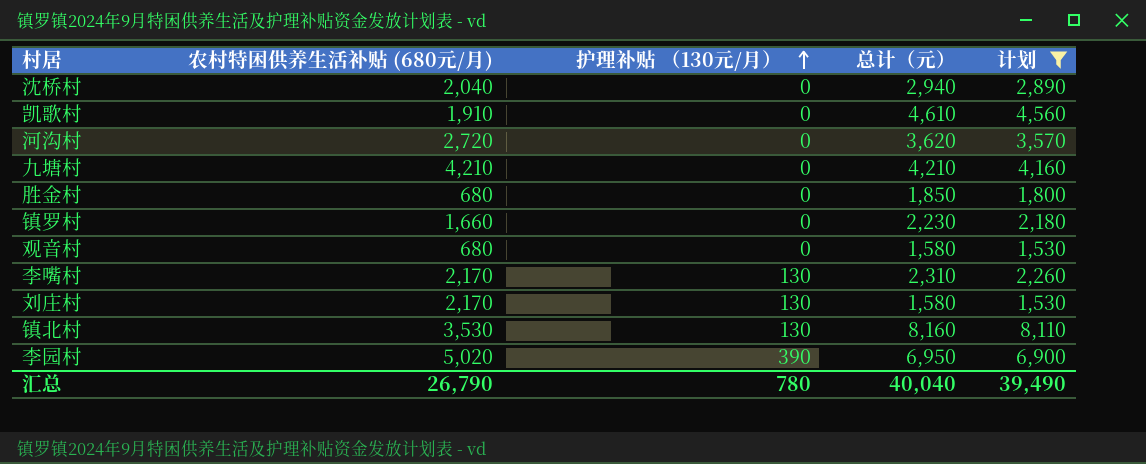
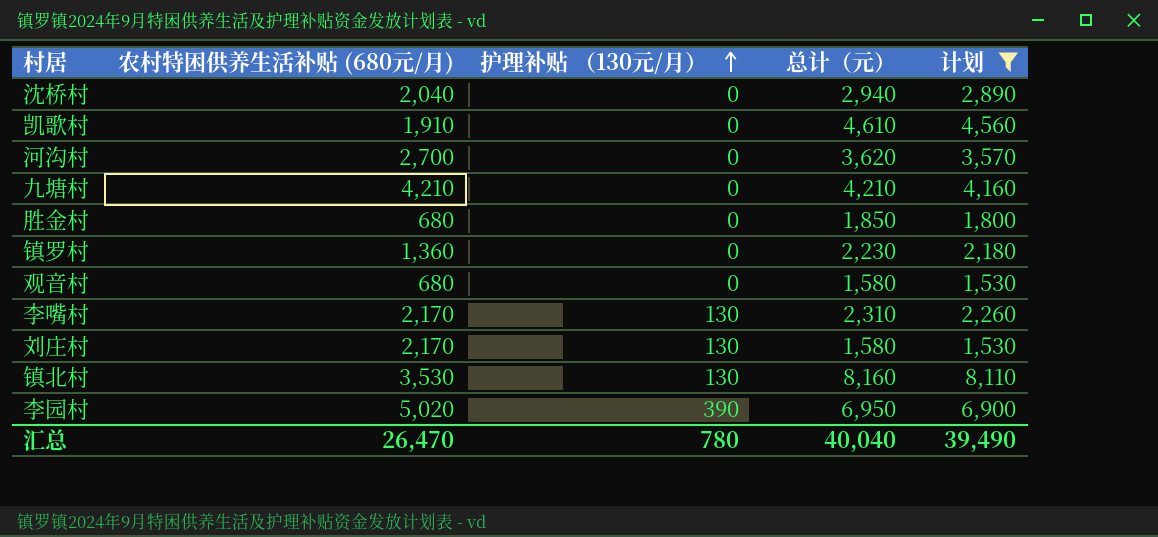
河沟村 | 农村特困供养生活补贴 (680元/月): 2,720 -> 2,700
镇罗村 | 农村特困供养生活补贴 (680元/月): 1,660 -> 1,360
汇总 | 农村特困供养生活补贴 (680元/月): 26,790 -> 26,470

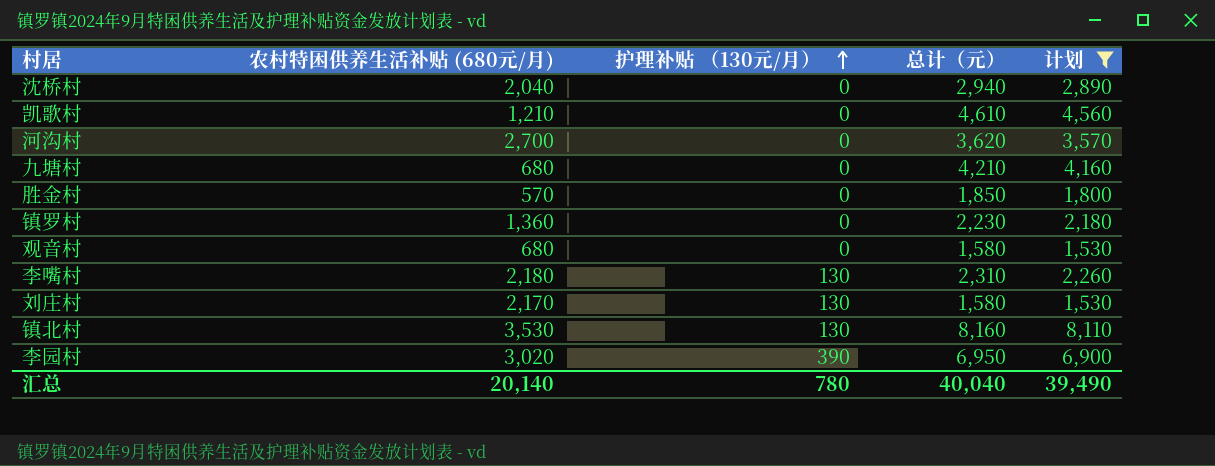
凯歌村 | 农村特困供养生活补贴 (680元/月): 1,910 -> 1,210
九塘村 | 农村特困供养生活补贴 (680元/月): 4,210 -> 680
胜金村 | 农村特困供养生活补贴 (680元/月): 680 -> 570
李嘴村 | 农村特困供养生活补贴 (680元/月): 2,170 -> 2,180
李园村 | 农村特困供养生活补贴 (680元/月): 5,020 -> 3,020
汇总 | 农村特困供养生活补贴 (680元/月): 26,470 -> 20,140

